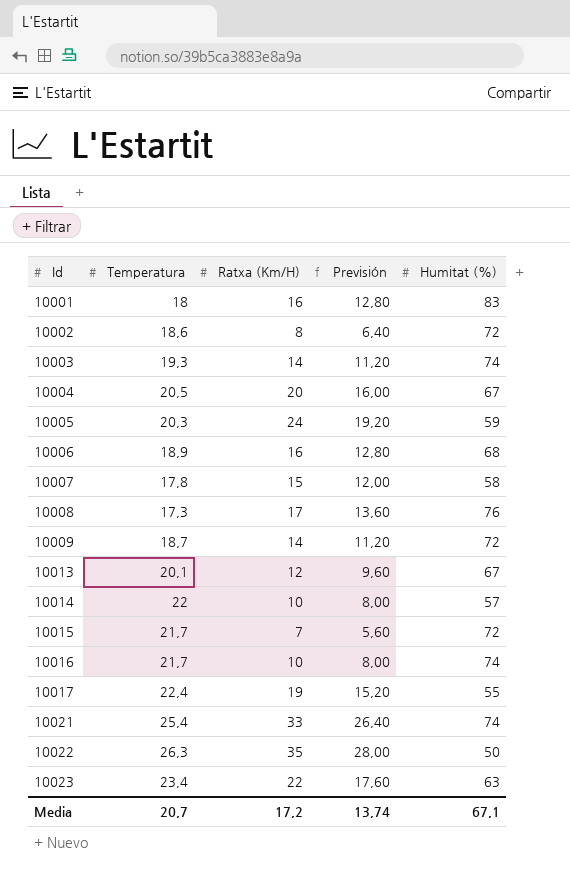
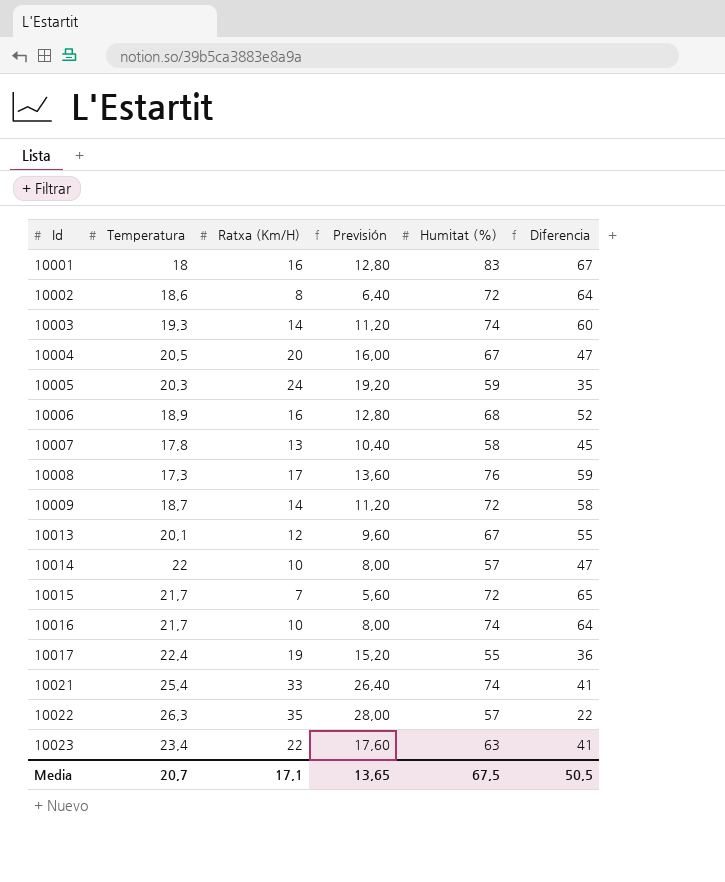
column Diferencia | formula: none -> [Humitat (%)] - [Ratxa (Km/H)]
10007 | Ratxa (Km/H): 15 -> 13
10007 | Previsión: 12,00 -> 10,40
10022 | Humitat (%): 50 -> 57
Media | Ratxa (Km/H): 17,2 -> 17,1
Media | Previsión: 13,74 -> 13,65
Media | Humitat (%): 67,1 -> 67,5

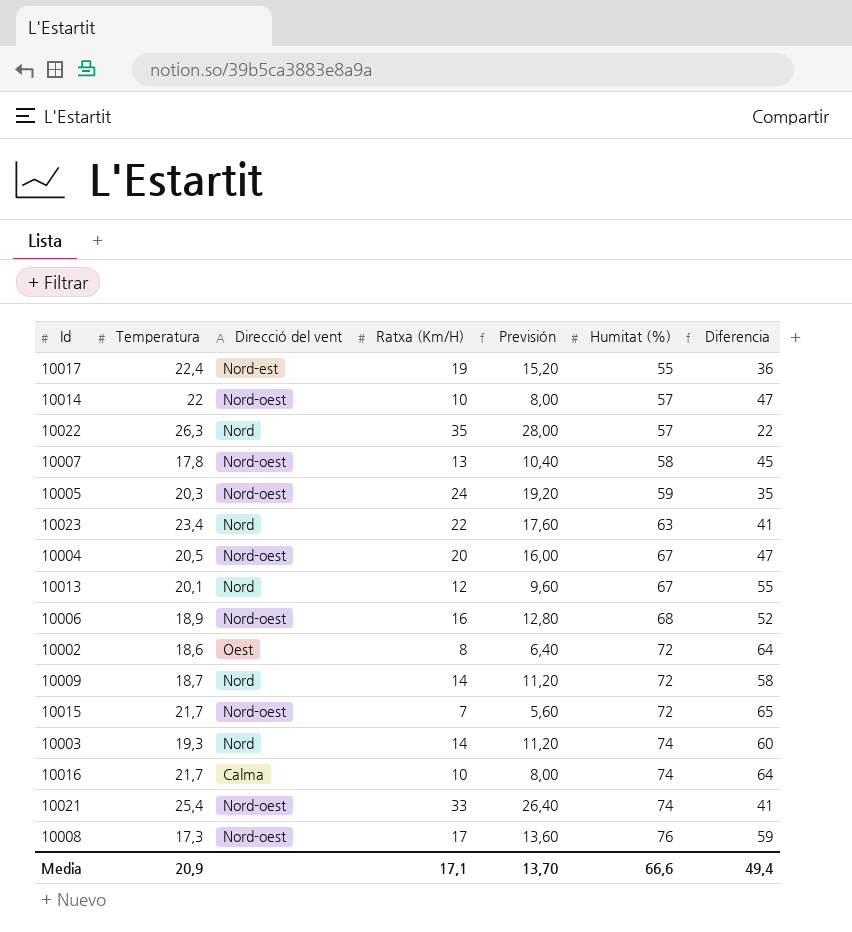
row order: Id ascending -> Humitat (%) ascending
column Direcció del vent | position: none -> 3
row 10001: 18 | 16 | 12,80 | 83 | 67 -> none
Media | Temperatura: 20,7 -> 20,9
Media | Previsión: 13,65 -> 13,70
Media | Humitat (%): 67,5 -> 66,6
Media | Diferencia: 50,5 -> 49,4

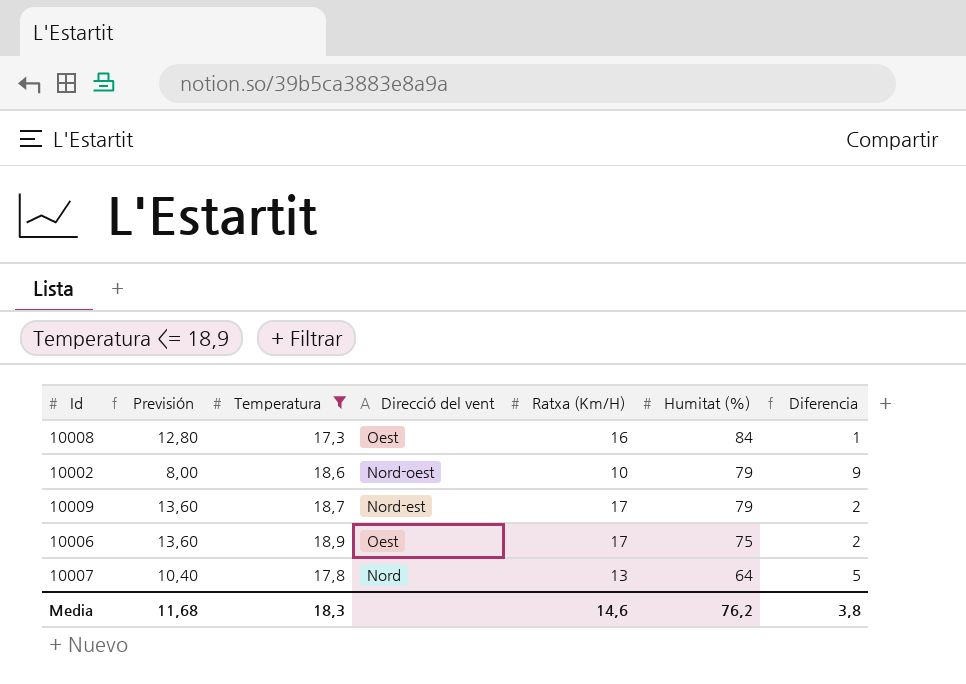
filter: none -> Temperatura <= 18,9
row order: Humitat (%) ascending -> Humitat (%) descending
column Previsión | position: 5 -> 2
column Diferencia | formula: [Humitat (%)] - [Ratxa (Km/H)] -> [Temperatura] - [Ratxa (Km/H)]
10008 | Previsión: 13,60 -> 12,80
10008 | Direcció del vent: Nord-oest -> Oest
10008 | Ratxa (Km/H): 17 -> 16
10008 | Humitat (%): 76 -> 84
10002 | Previsión: 6,40 -> 8,00
10002 | Direcció del vent: Oest -> Nord-oest
10002 | Ratxa (Km/H): 8 -> 10
10002 | Humitat (%): 72 -> 79
10009 | Previsión: 11,20 -> 13,60
10009 | Direcció del vent: Nord -> Nord-est
10009 | Ratxa (Km/H): 14 -> 17
10009 | Humitat (%): 72 -> 79
10006 | Previsión: 12,80 -> 13,60
10006 | Direcció del vent: Nord-oest -> Oest
10006 | Ratxa (Km/H): 16 -> 17
10006 | Humitat (%): 68 -> 75
10007 | Direcció del vent: Nord-oest -> Nord
10007 | Humitat (%): 58 -> 64
Media | Previsión: 13,70 -> 11,68
Media | Temperatura: 20,9 -> 18,3
Media | Ratxa (Km/H): 17,1 -> 14,6
Media | Humitat (%): 66,6 -> 76,2
Media | Diferencia: 49,4 -> 3,8

